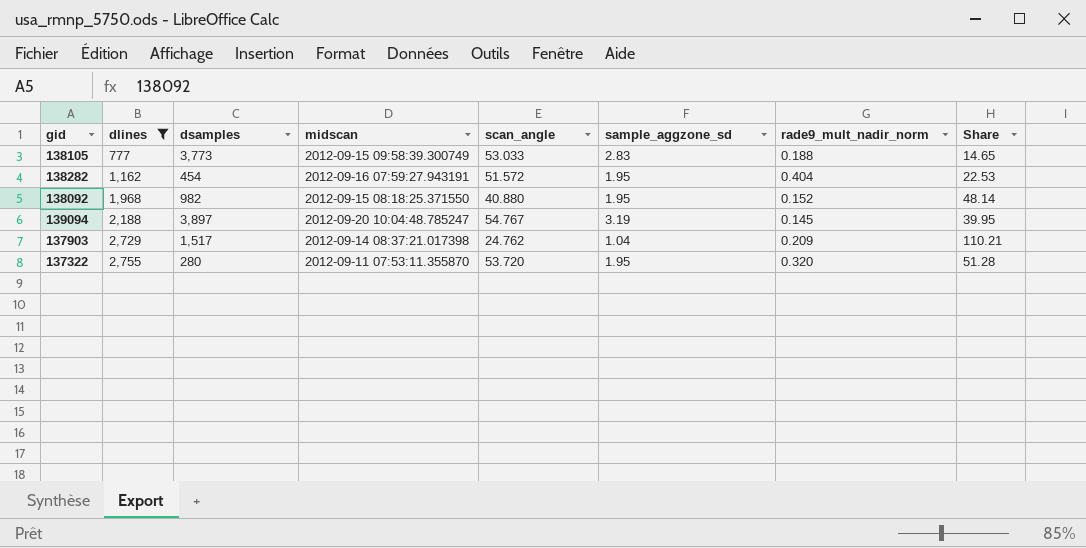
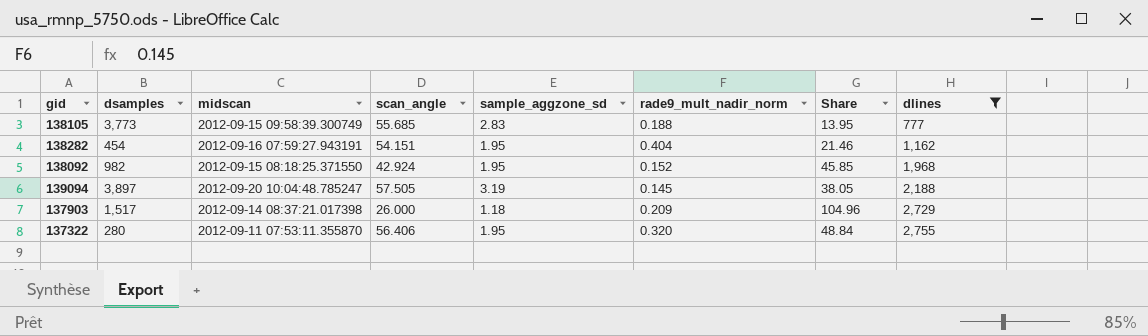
column dlines | position: 2 -> 8
138105 | scan_angle: 53.033 -> 55.685
138105 | Share: 14.65 -> 13.95
138282 | scan_angle: 51.572 -> 54.151
138282 | Share: 22.53 -> 21.46
138092 | scan_angle: 40.880 -> 42.924
138092 | Share: 48.14 -> 45.85
139094 | scan_angle: 54.767 -> 57.505
139094 | Share: 39.95 -> 38.05
137903 | scan_angle: 24.762 -> 26.000
137903 | sample_aggzone_sd: 1.04 -> 1.18
137903 | Share: 110.21 -> 104.96
137322 | scan_angle: 53.720 -> 56.406
137322 | Share: 51.28 -> 48.84

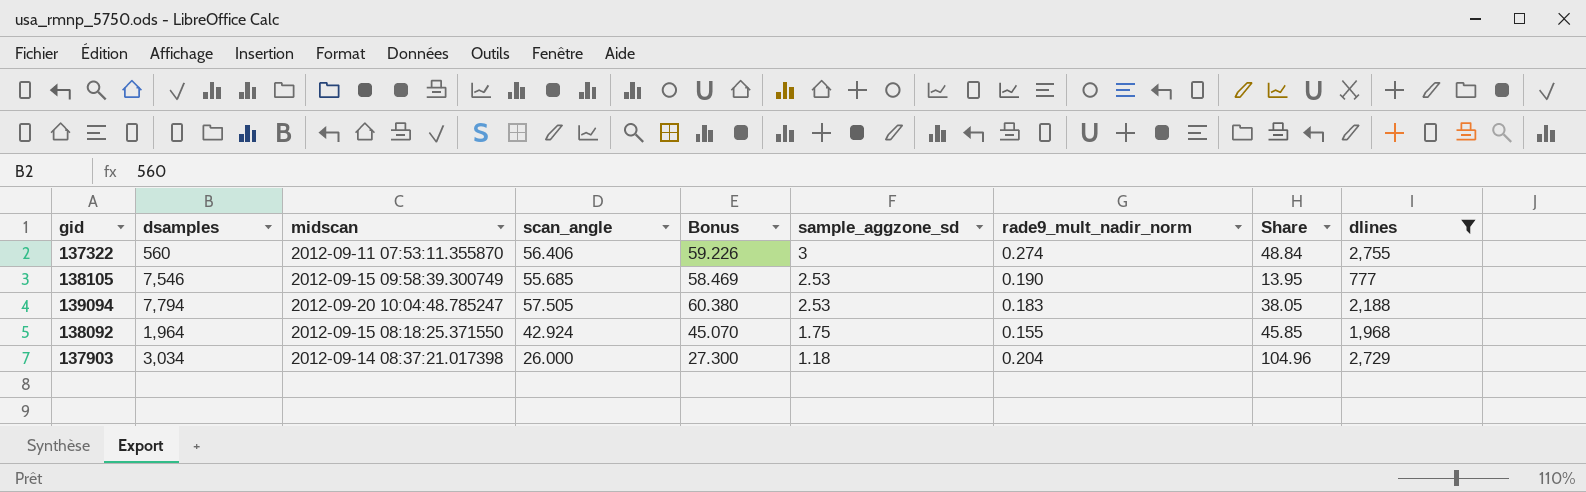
row order: dlines ascending -> sample_aggzone_sd descending
column Bonus | formula: none -> [scan_angle] * 1.05
row 138282: 454 | 2012-09-16 07:59:27.943191 | 54.151 | 1.95 | 0.404 | 21.46 | 1,162 -> none
137322 | dsamples: 280 -> 560
137322 | sample_aggzone_sd: 1.95 -> 3
137322 | rade9_mult_nadir_norm: 0.320 -> 0.274
138105 | dsamples: 3,773 -> 7,546
138105 | sample_aggzone_sd: 2.83 -> 2.53
138105 | rade9_mult_nadir_norm: 0.188 -> 0.190
139094 | dsamples: 3,897 -> 7,794
139094 | sample_aggzone_sd: 3.19 -> 2.53
139094 | rade9_mult_nadir_norm: 0.145 -> 0.183
138092 | dsamples: 982 -> 1,964
138092 | sample_aggzone_sd: 1.95 -> 1.75
138092 | rade9_mult_nadir_norm: 0.152 -> 0.155
137903 | dsamples: 1,517 -> 3,034
137903 | rade9_mult_nadir_norm: 0.209 -> 0.204

